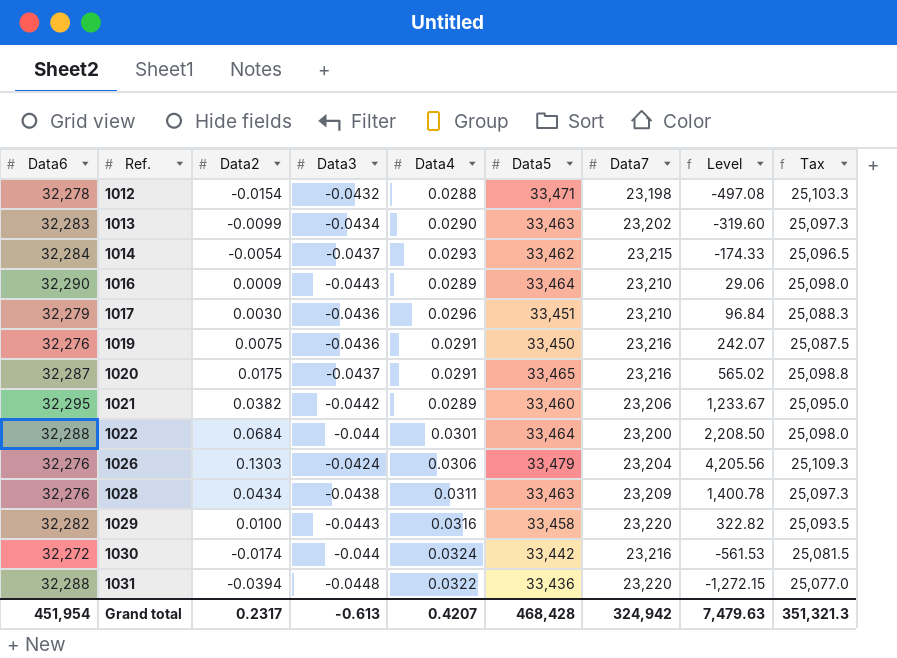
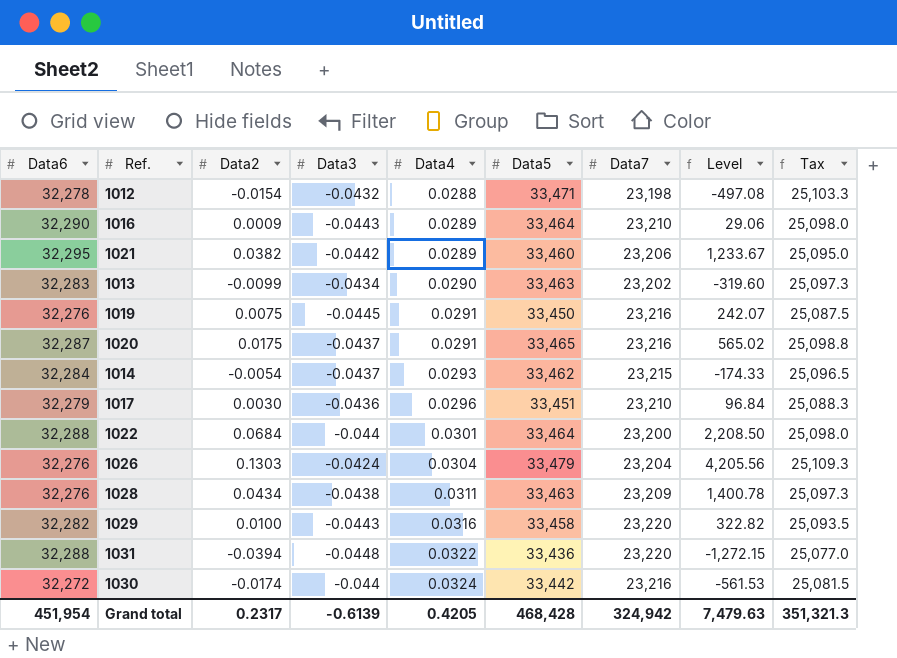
row order: Ref. ascending -> Data4 ascending
1019 | Data3: -0.0436 -> -0.0445
1026 | Data4: 0.0306 -> 0.0304
Grand total | Data3: -0.613 -> -0.6139
Grand total | Data4: 0.4207 -> 0.4205

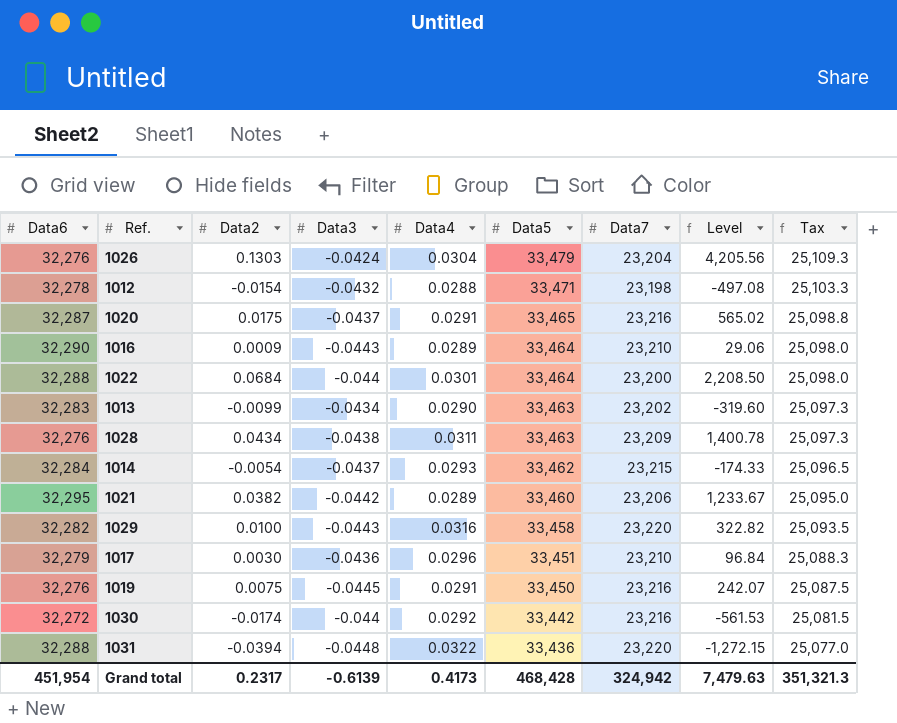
row order: Data4 ascending -> Data5 descending
1030 | Data4: 0.0324 -> 0.0292
Grand total | Data4: 0.4205 -> 0.4173

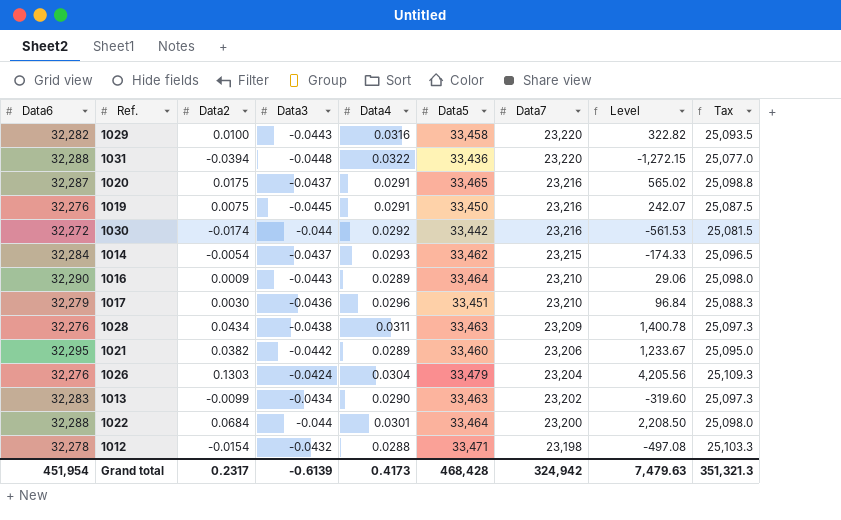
row order: Data5 descending -> Data7 descending

